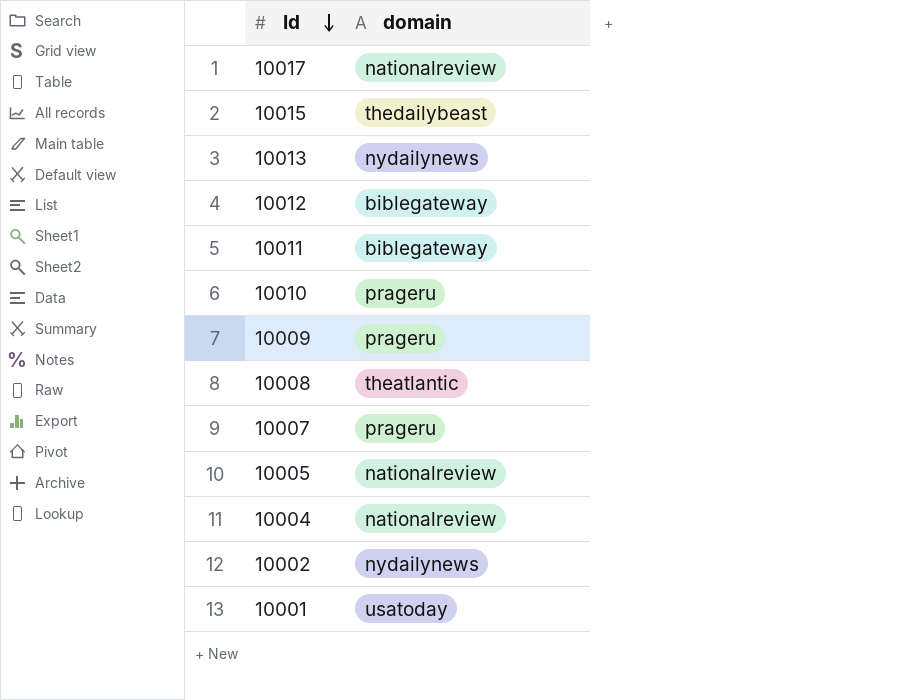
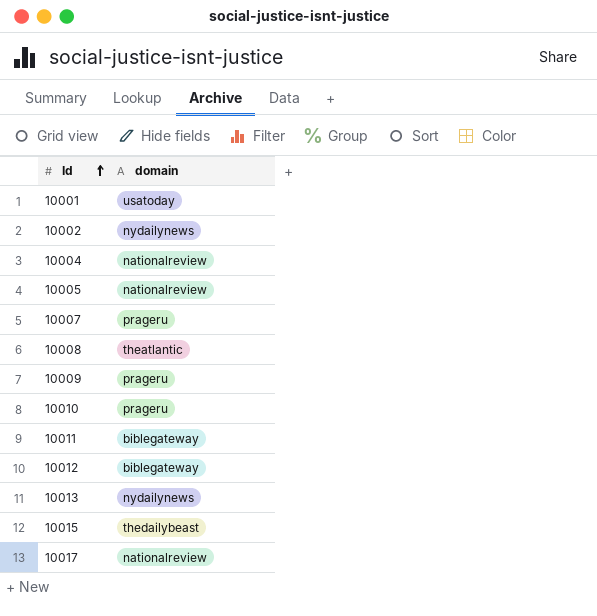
row order: Id descending -> Id ascending

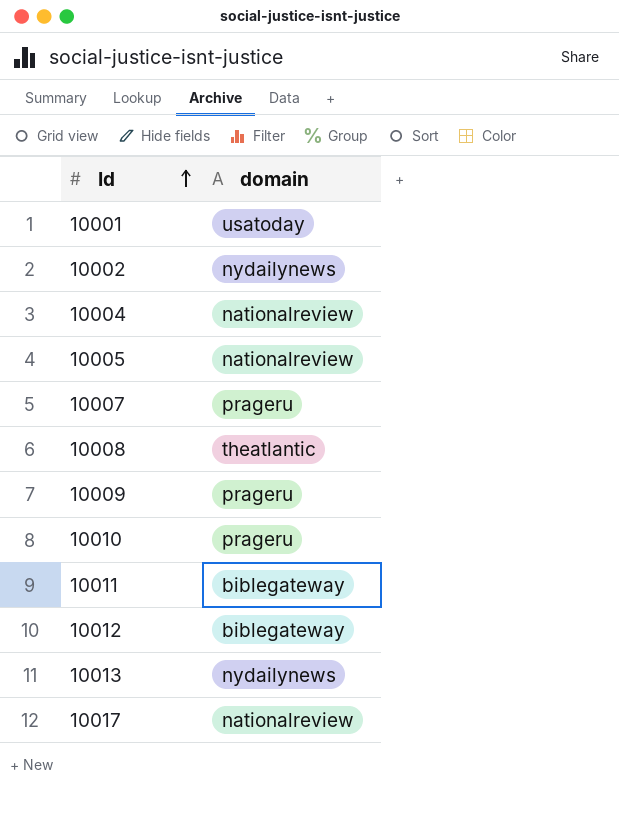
row 10015: thedailybeast -> none

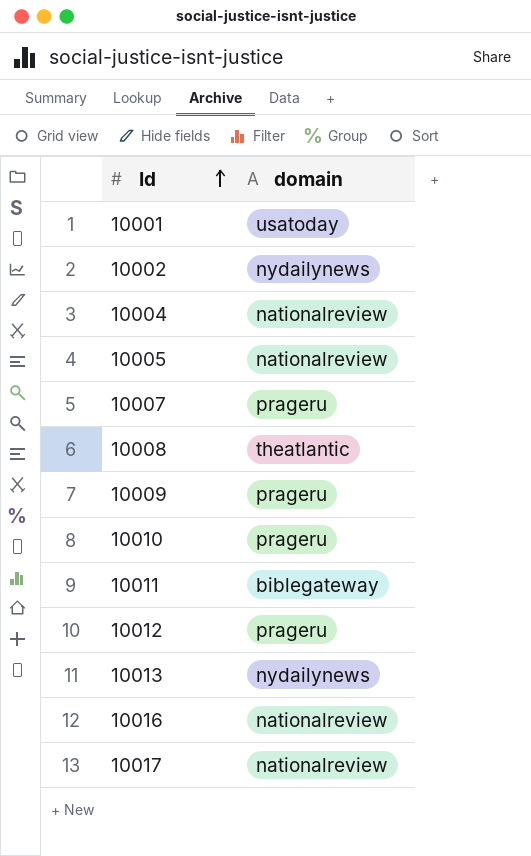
10012 | domain: biblegateway -> prageru
row 10016: none -> nationalreview

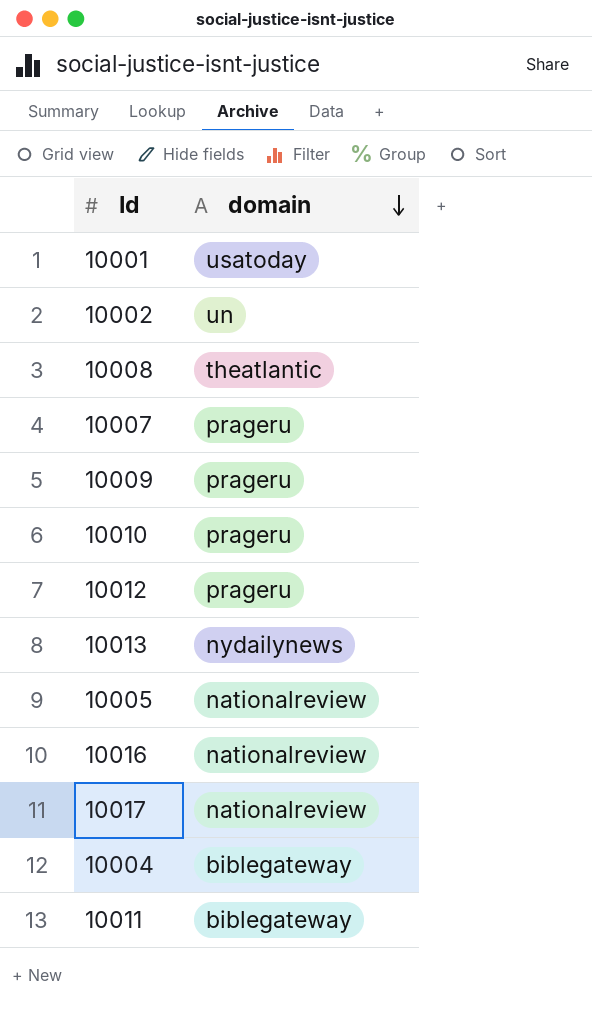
row order: Id ascending -> domain descending
10002 | domain: nydailynews -> un
10004 | domain: nationalreview -> biblegateway

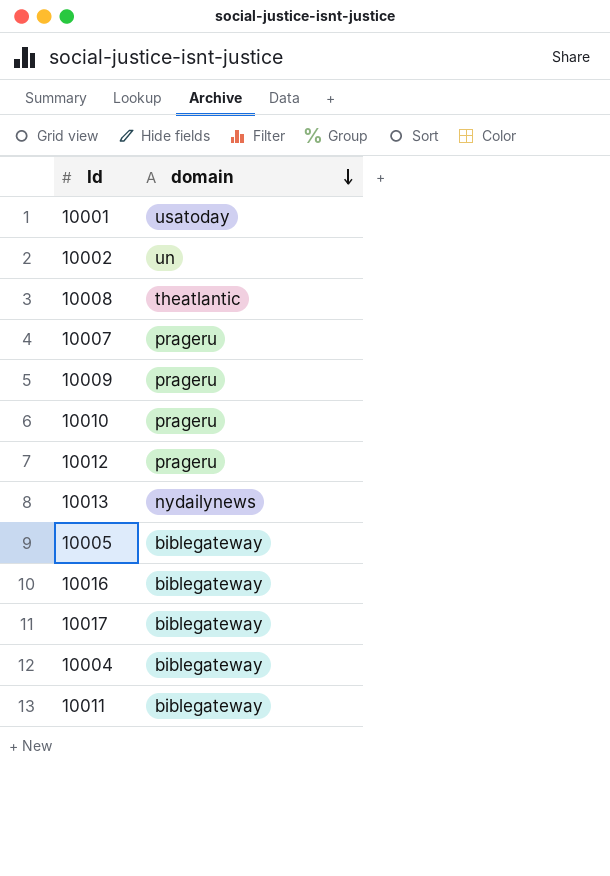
10005 | domain: nationalreview -> biblegateway
10016 | domain: nationalreview -> biblegateway
10017 | domain: nationalreview -> biblegateway

